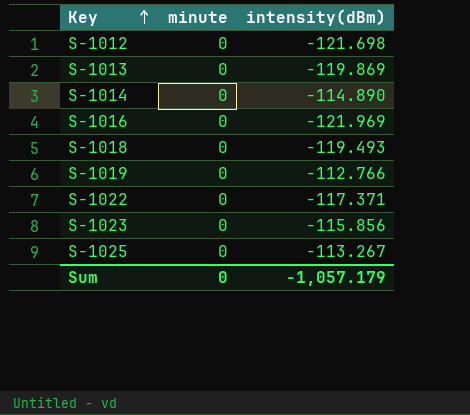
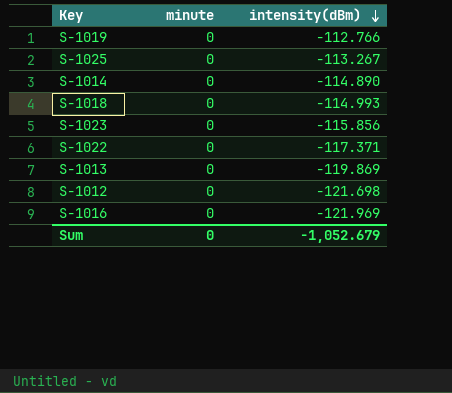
row order: Key ascending -> intensity(dBm) descending
S-1018 | intensity(dBm): -119.493 -> -114.993
Sum | intensity(dBm): -1,057.179 -> -1,052.679

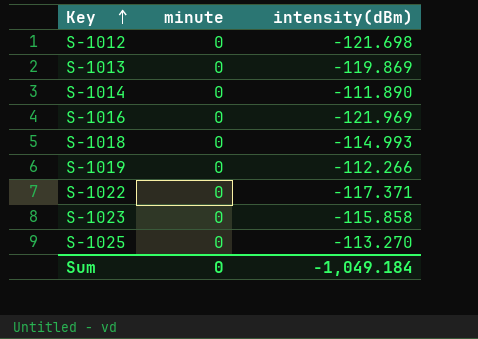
row order: intensity(dBm) descending -> Key ascending
S-1014 | intensity(dBm): -114.890 -> -111.890
S-1019 | intensity(dBm): -112.766 -> -112.266
S-1023 | intensity(dBm): -115.856 -> -115.858
S-1025 | intensity(dBm): -113.267 -> -113.270
Sum | intensity(dBm): -1,052.679 -> -1,049.184

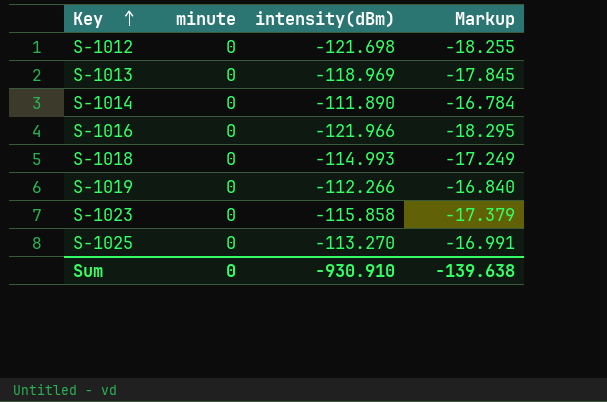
column Markup | formula: none -> [intensity(dBm)] * 0.15
row S-1022: 0 | -117.371 -> none
S-1013 | intensity(dBm): -119.869 -> -118.969
S-1016 | intensity(dBm): -121.969 -> -121.966
Sum | intensity(dBm): -1,049.184 -> -930.910

